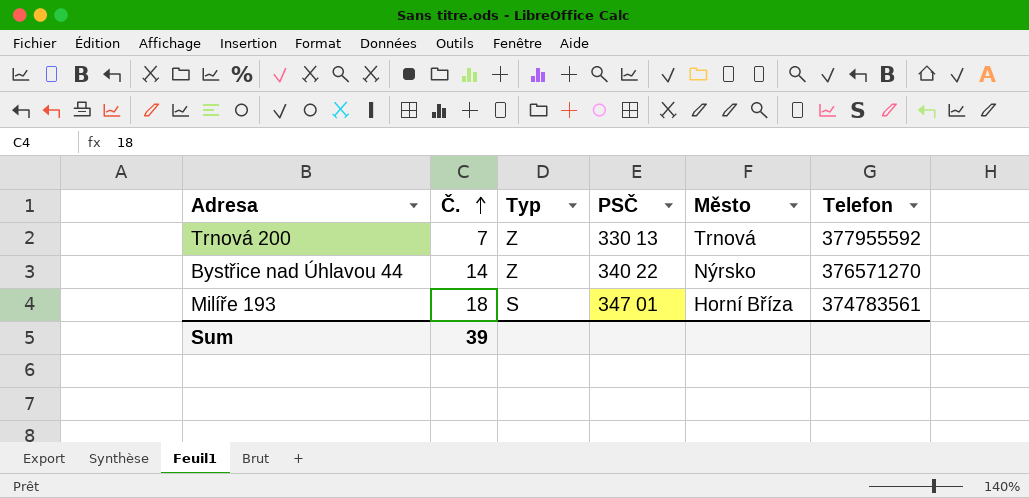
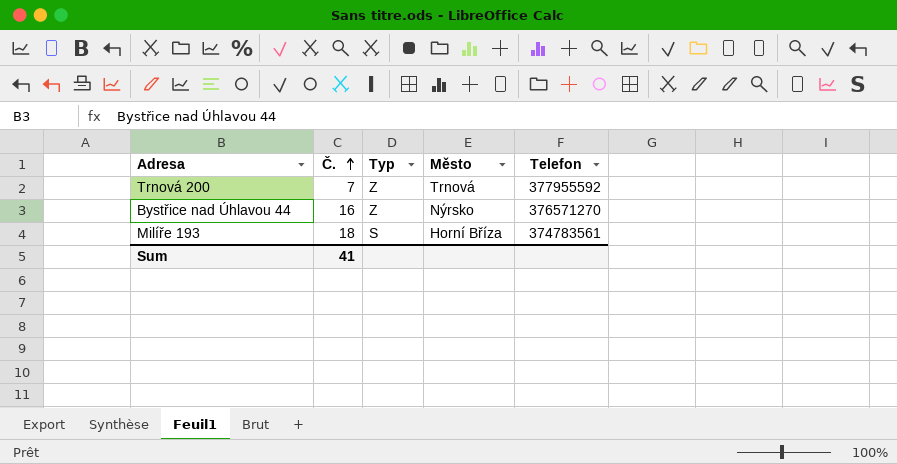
column PSČ | position: 4 -> none
Bystřice nad Úhlavou 44 | Č.: 14 -> 16
Sum | Č.: 39 -> 41

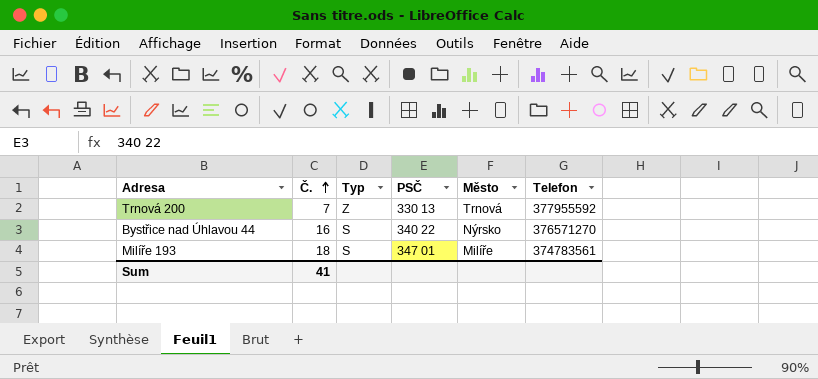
column PSČ | position: none -> 4
Bystřice nad Úhlavou 44 | Typ: Z -> S
Milíře 193 | Město: Horní Bříza -> Milíře

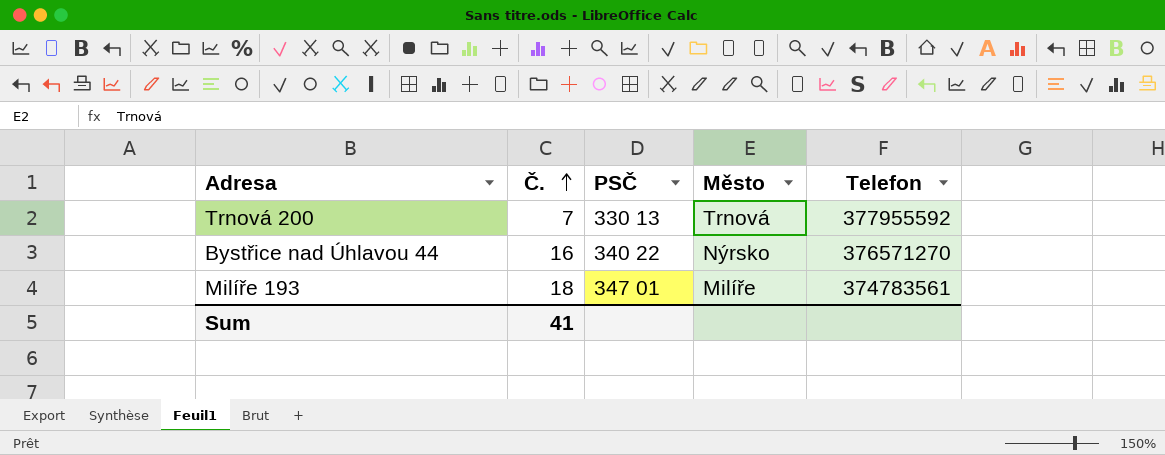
column Typ | position: 3 -> none

